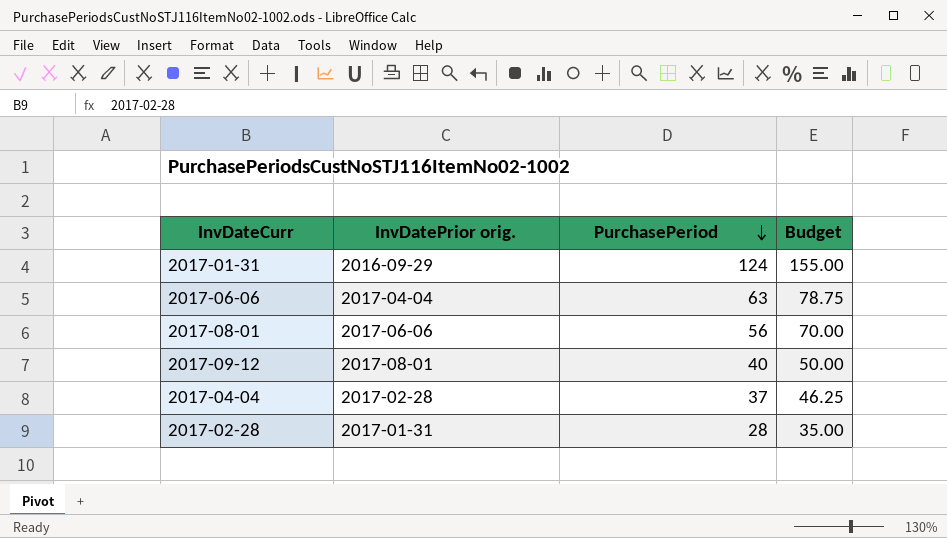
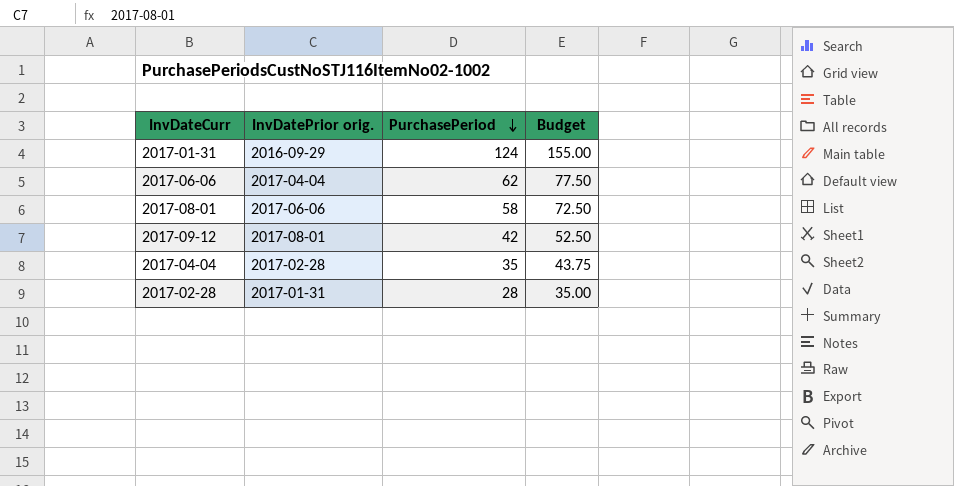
2017-06-06 | PurchasePeriod: 63 -> 62
2017-06-06 | Budget: 78.75 -> 77.50
2017-08-01 | PurchasePeriod: 56 -> 58
2017-08-01 | Budget: 70.00 -> 72.50
2017-09-12 | PurchasePeriod: 40 -> 42
2017-09-12 | Budget: 50.00 -> 52.50
2017-04-04 | PurchasePeriod: 37 -> 35
2017-04-04 | Budget: 46.25 -> 43.75

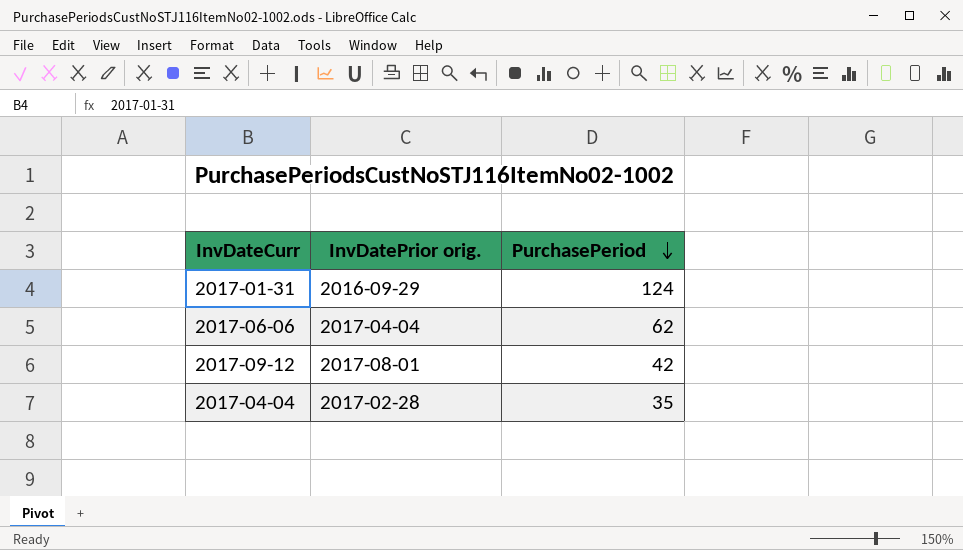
column Budget | formula: [PurchasePeriod] * 1.25 -> none
row 2017-08-01: 2017-06-06 | 58 | 72.50 -> none
row 2017-02-28: 2017-01-31 | 28 | 35.00 -> none

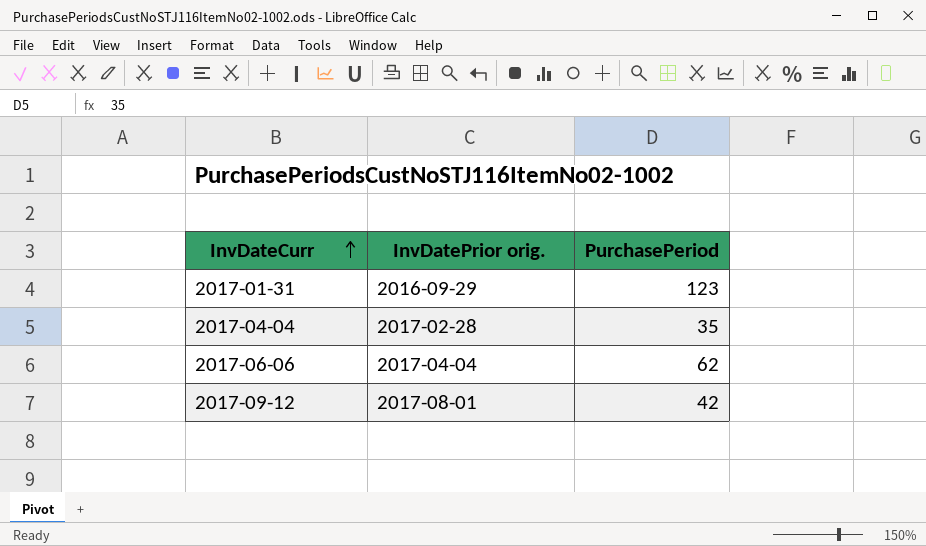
row order: PurchasePeriod descending -> InvDateCurr ascending
2017-01-31 | PurchasePeriod: 124 -> 123

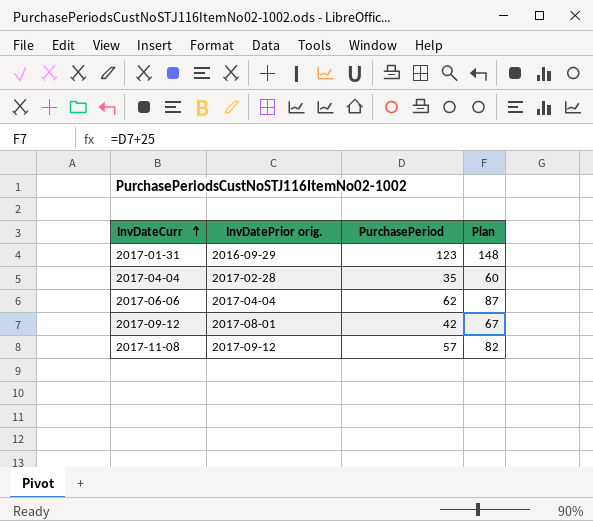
column Plan | formula: none -> [PurchasePeriod] + 25
row 2017-11-08: none -> 2017-09-12 | 57 | 82

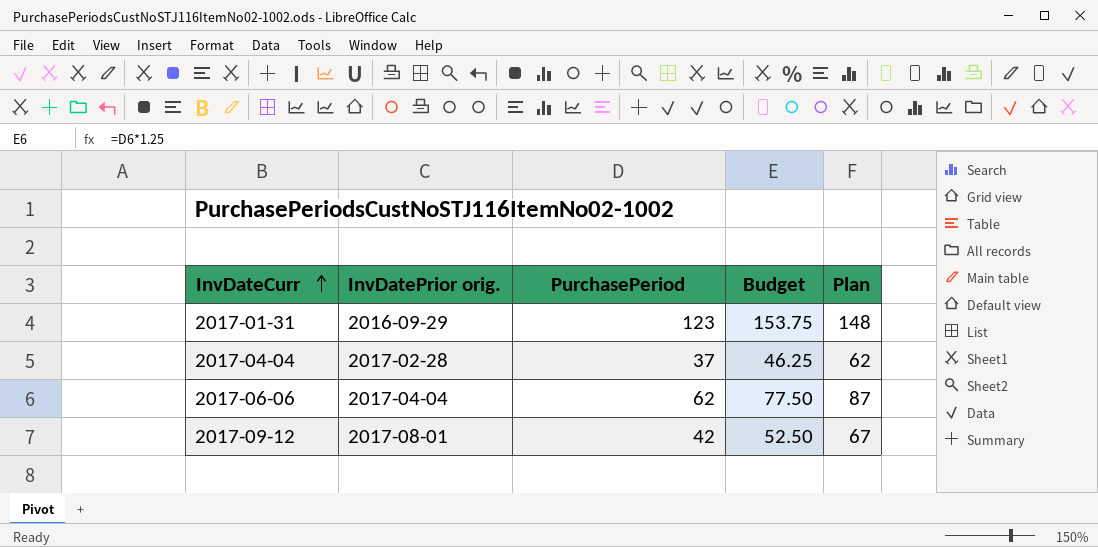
column Budget | formula: none -> [PurchasePeriod] * 1.25
row 2017-11-08: 2017-09-12 | 57 | 82 -> none
2017-04-04 | PurchasePeriod: 35 -> 37
2017-04-04 | Plan: 60 -> 62

